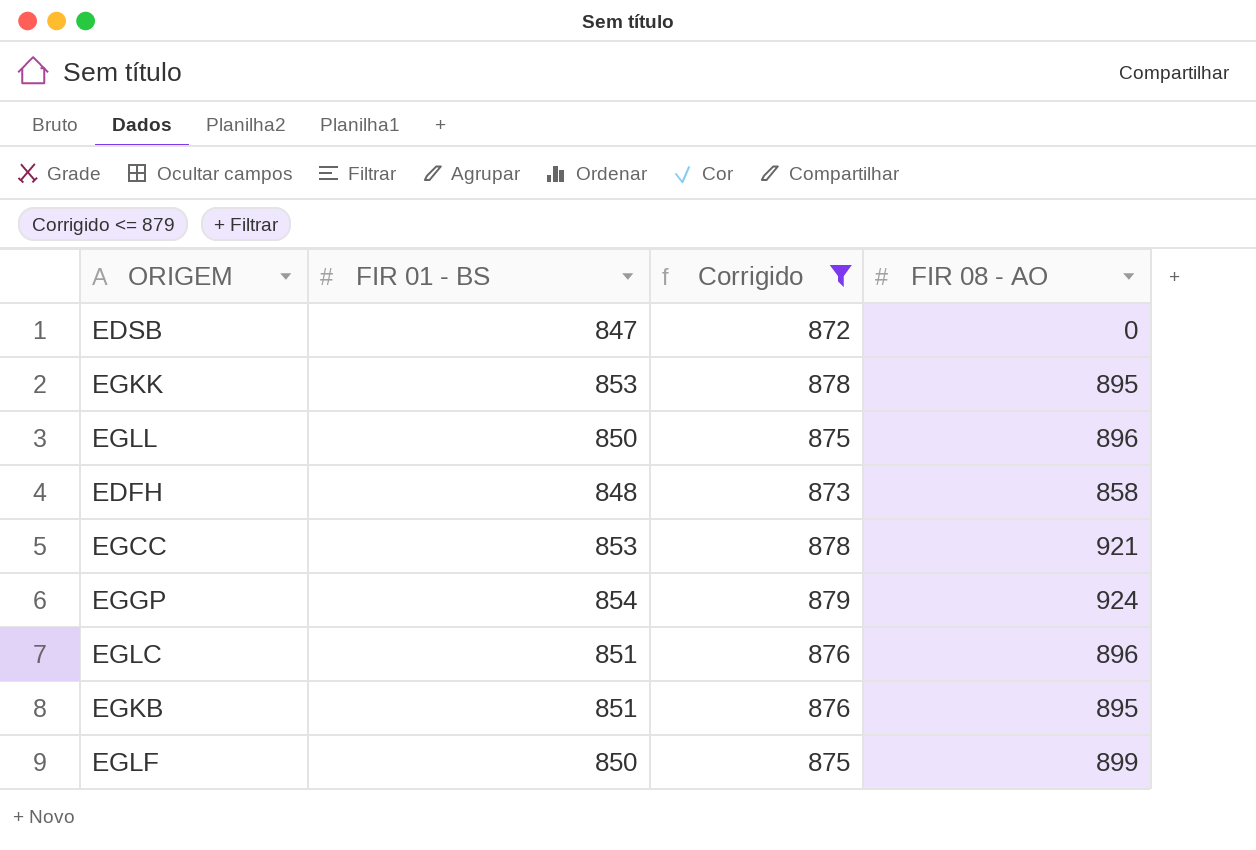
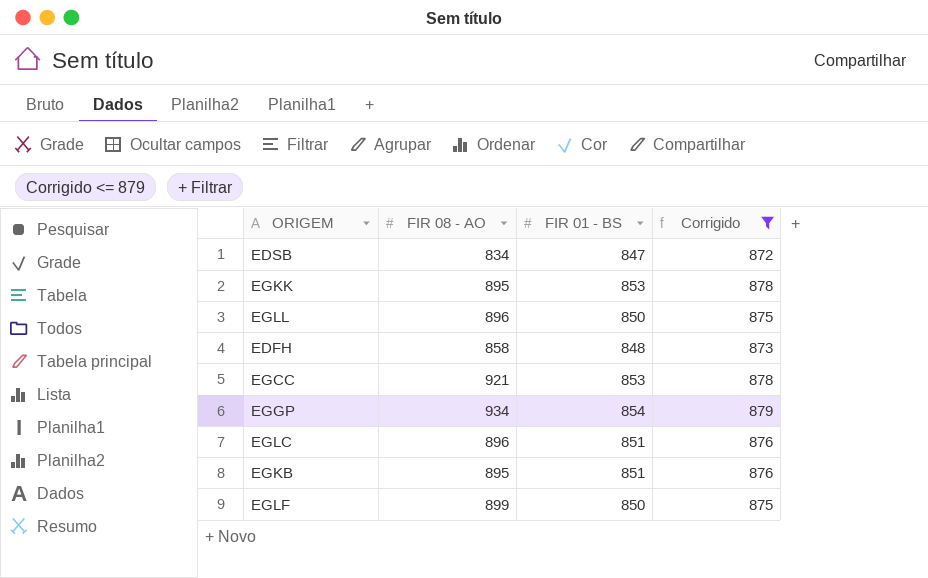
column FIR 08 - AO | position: 4 -> 2
EDSB | FIR 08 - AO: 0 -> 834
EGGP | FIR 08 - AO: 924 -> 934

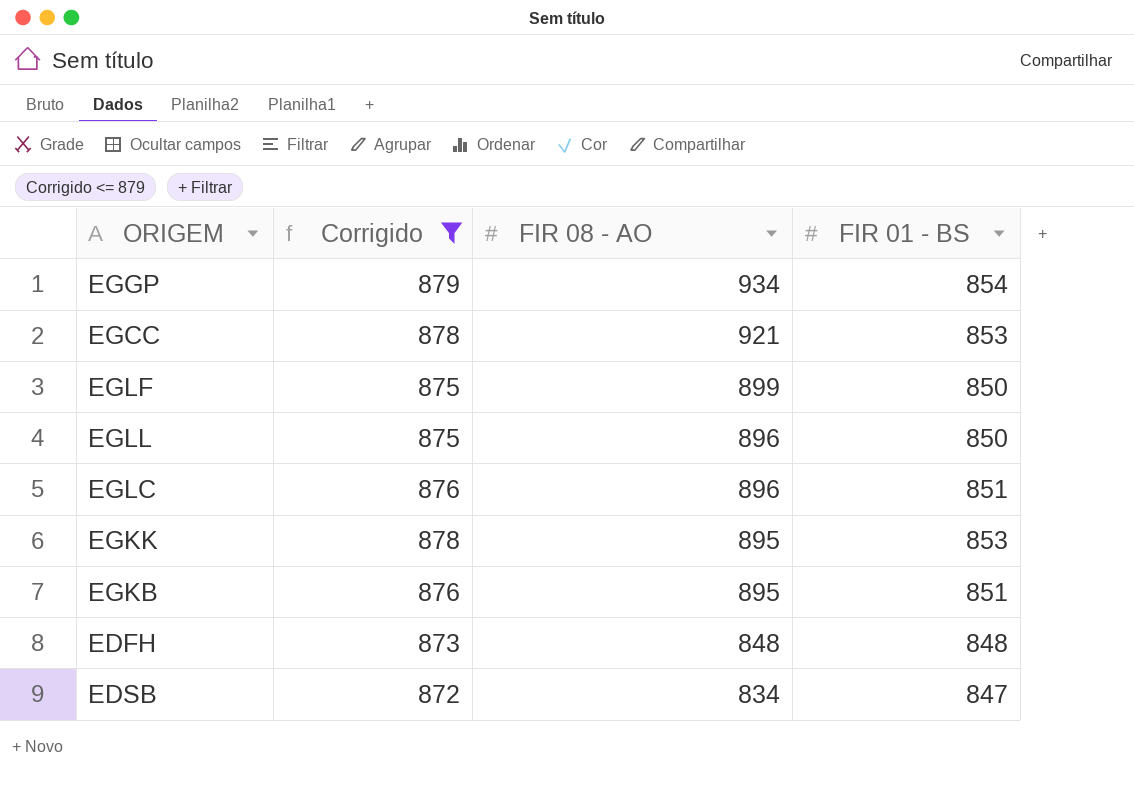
row order: none -> FIR 08 - AO descending
column Corrigido | position: 4 -> 2
EDFH | FIR 08 - AO: 858 -> 848

